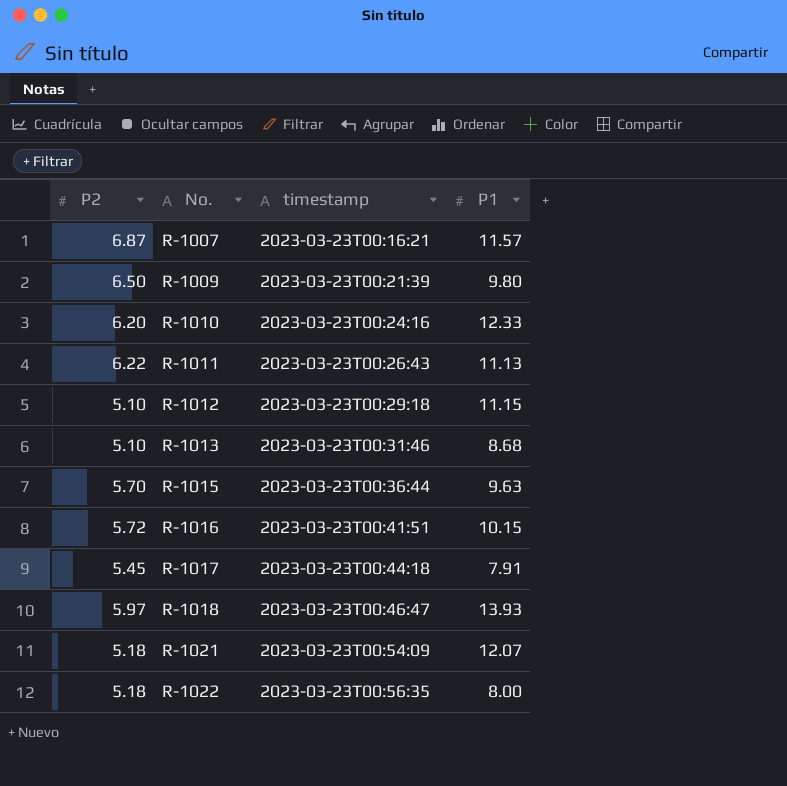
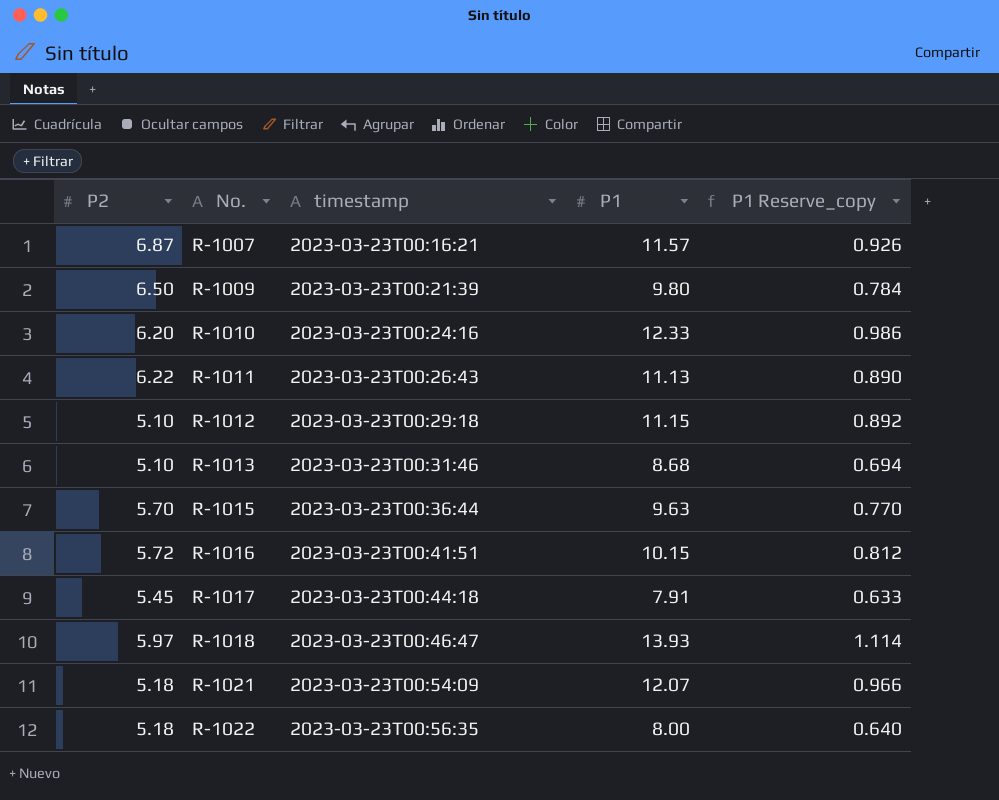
column P1 Reserve_copy | formula: none -> [P1] * 0.08

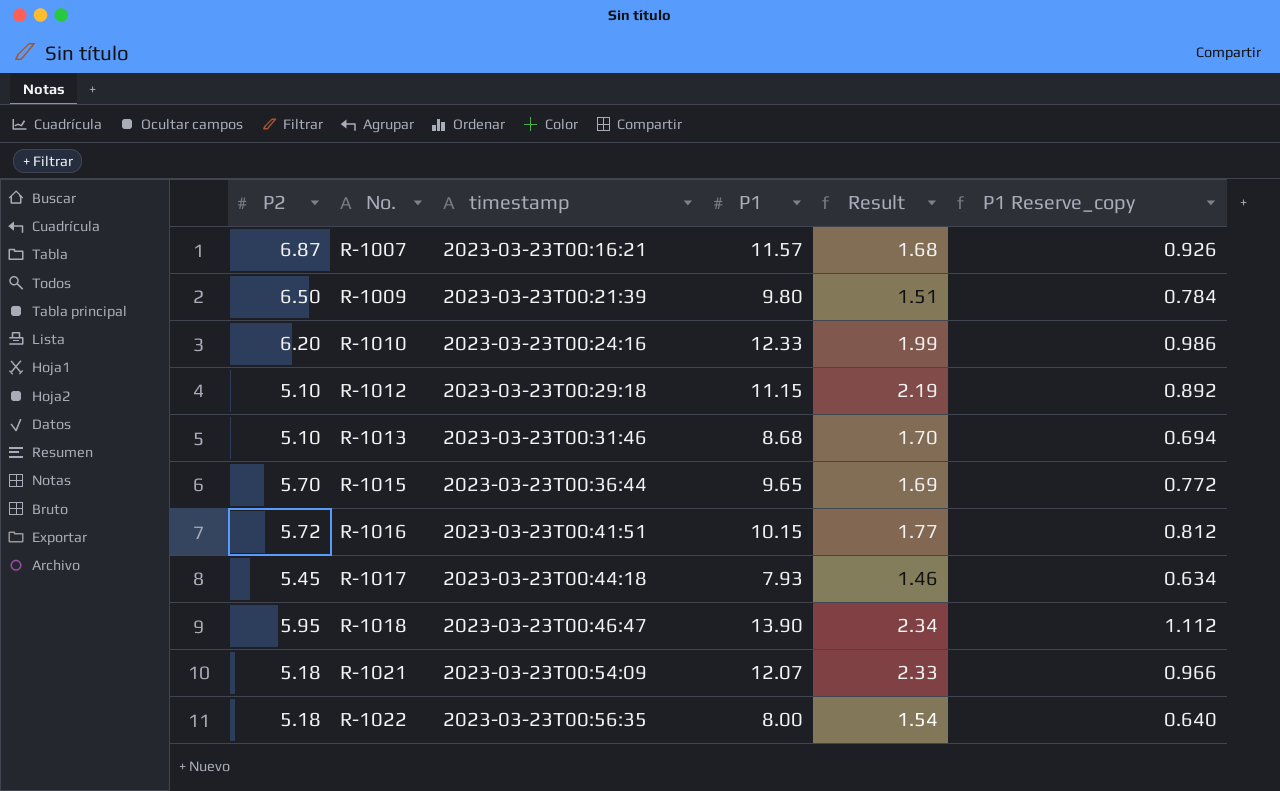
column Result | formula: none -> [P1] / [P2]
row R-1011: 6.22 | 2023-03-23T00:26:43 | 11.13 | 0.890 -> none
R-1015 | P1: 9.63 -> 9.65
R-1015 | P1 Reserve_copy: 0.770 -> 0.772
R-1017 | P1: 7.91 -> 7.93
R-1017 | P1 Reserve_copy: 0.633 -> 0.634
R-1018 | P2: 5.97 -> 5.95
R-1018 | P1: 13.93 -> 13.90
R-1018 | P1 Reserve_copy: 1.114 -> 1.112

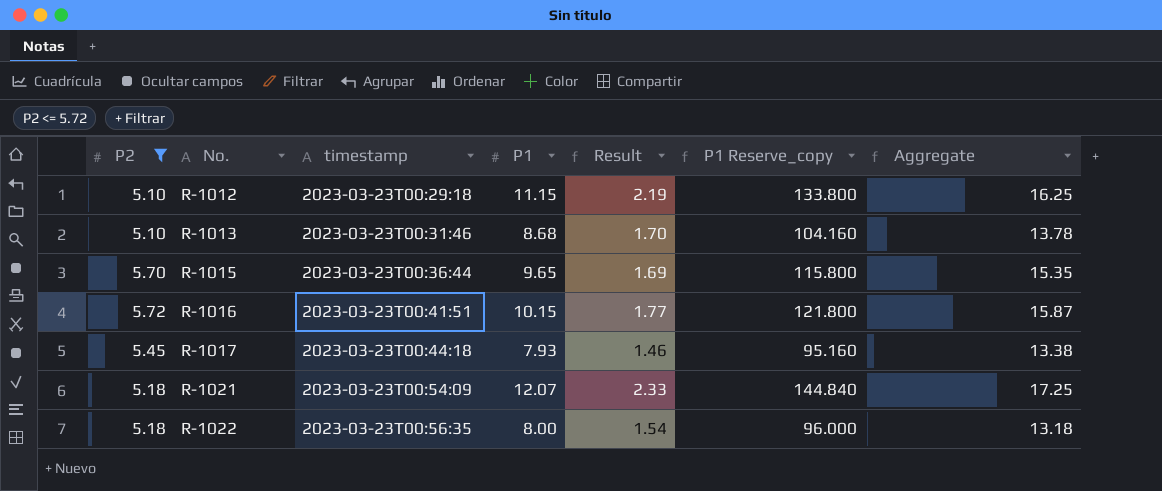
filter: none -> P2 <= 5.72
column P1 Reserve_copy | formula: [P1] * 0.08 -> [P1] * 12
column Aggregate | formula: none -> [P2] + [P1]

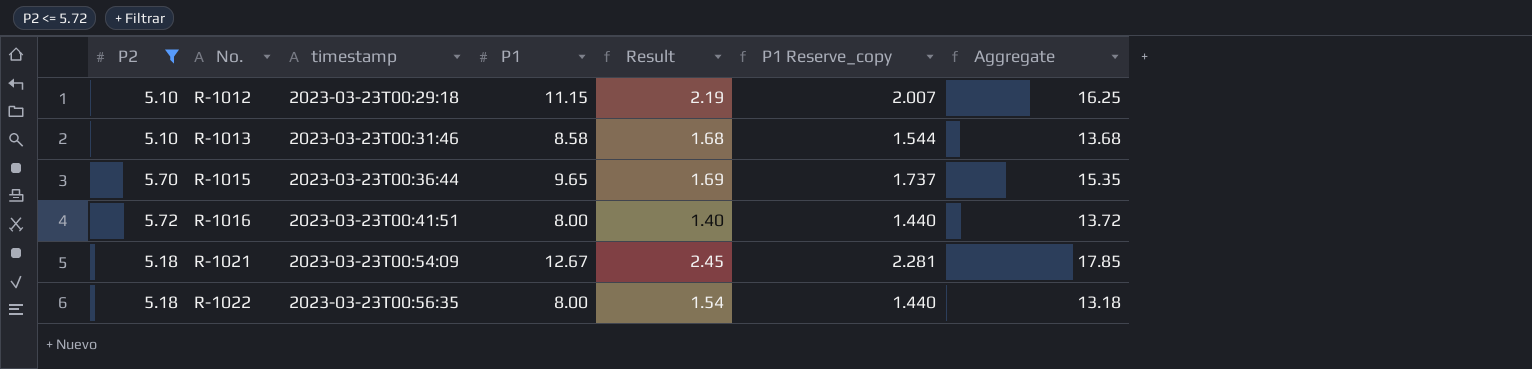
column P1 Reserve_copy | formula: [P1] * 12 -> [P1] * 0.18
row R-1017: 5.45 | 2023-03-23T00:44:18 | 7.93 | 1.46 | 95.160 | 13.38 -> none
R-1013 | P1: 8.68 -> 8.58
R-1013 | Result: 1.70 -> 1.68
R-1013 | Aggregate: 13.78 -> 13.68
R-1016 | P1: 10.15 -> 8.00
R-1016 | Result: 1.77 -> 1.40
R-1016 | Aggregate: 15.87 -> 13.72
R-1021 | P1: 12.07 -> 12.67
R-1021 | Result: 2.33 -> 2.45
R-1021 | Aggregate: 17.25 -> 17.85

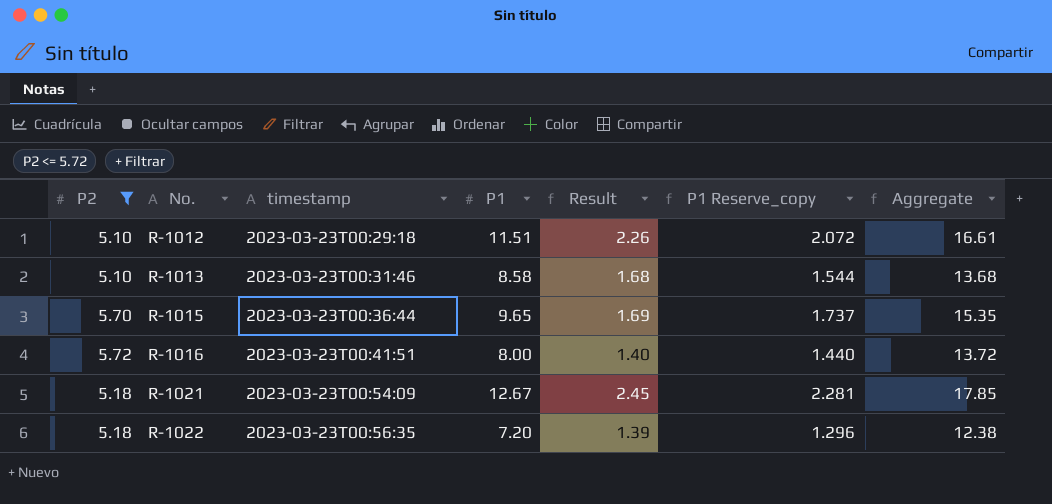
R-1012 | P1: 11.15 -> 11.51
R-1012 | Result: 2.19 -> 2.26
R-1012 | P1 Reserve_copy: 2.007 -> 2.072
R-1012 | Aggregate: 16.25 -> 16.61
R-1022 | P1: 8.00 -> 7.20
R-1022 | Result: 1.54 -> 1.39
R-1022 | P1 Reserve_copy: 1.440 -> 1.296
R-1022 | Aggregate: 13.18 -> 12.38

